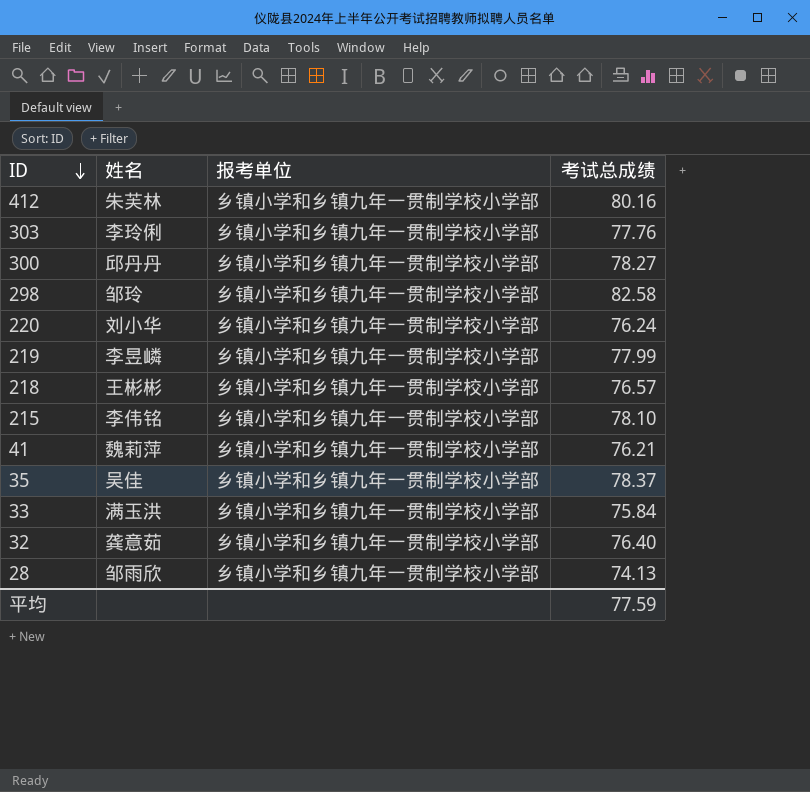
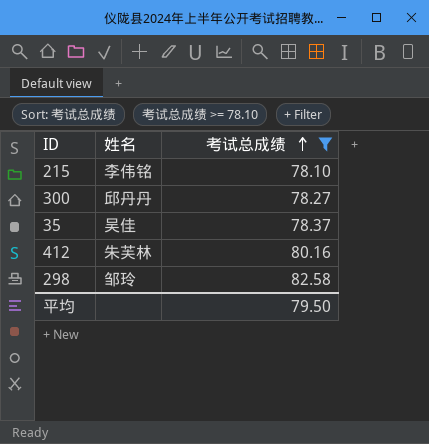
filter: none -> 考试总成绩 >= 78.10
row order: ID descending -> 考试总成绩 ascending
column 报考单位 | position: 3 -> none
平均 | 考试总成绩: 77.59 -> 79.50

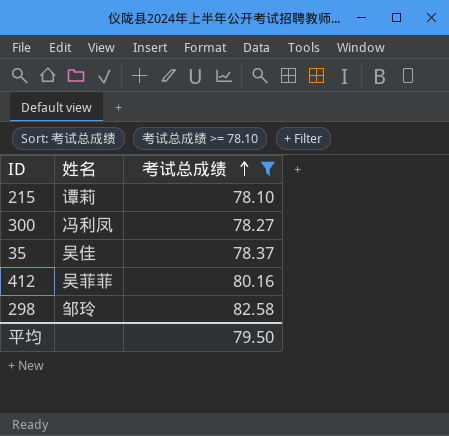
215 | 姓名: 李伟铭 -> 谭莉
300 | 姓名: 邱丹丹 -> 冯利凤
412 | 姓名: 朱芙林 -> 吴菲菲

